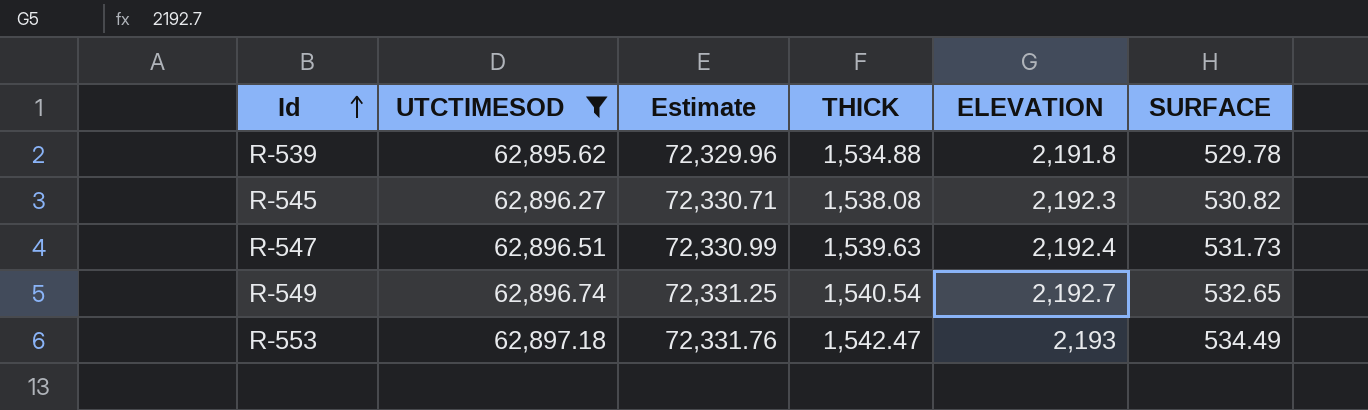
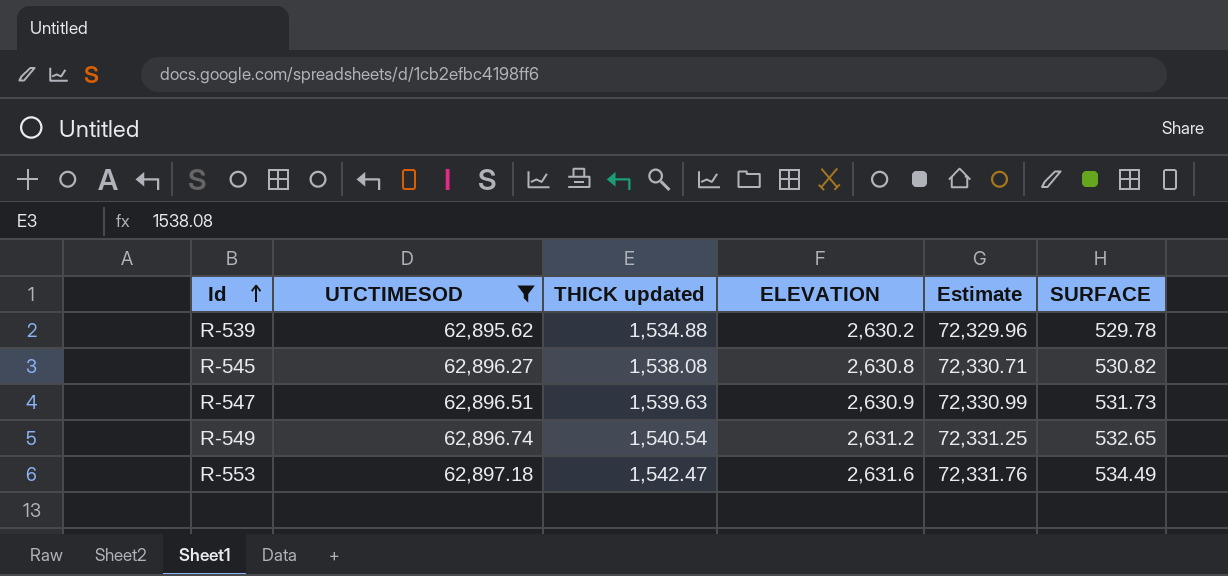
column name: THICK -> THICK updated
column Estimate | position: 3 -> 5
R-539 | ELEVATION: 2,191.8 -> 2,630.2
R-545 | ELEVATION: 2,192.3 -> 2,630.8
R-547 | ELEVATION: 2,192.4 -> 2,630.9
R-549 | ELEVATION: 2,192.7 -> 2,631.2
R-553 | ELEVATION: 2,193 -> 2,631.6

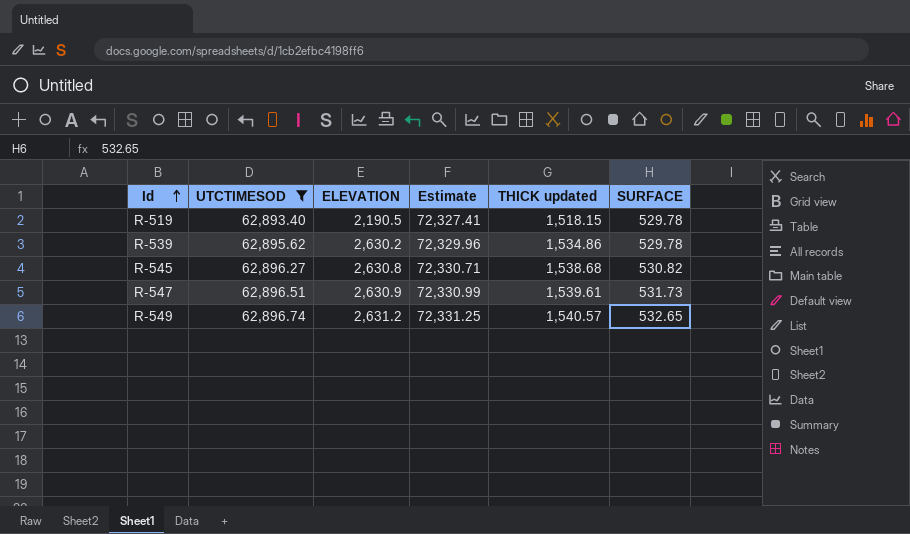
column THICK updated | position: 3 -> 5
row R-553: 62,897.18 | 1,542.47 | 2,631.6 | 72,331.76 | 534.49 -> none
row R-519: none -> 62,893.40 | 2,190.5 | 72,327.41 | 1,518.15 | 529.78
R-539 | THICK updated: 1,534.88 -> 1,534.86
R-545 | THICK updated: 1,538.08 -> 1,538.68
R-547 | THICK updated: 1,539.63 -> 1,539.61
R-549 | THICK updated: 1,540.54 -> 1,540.57

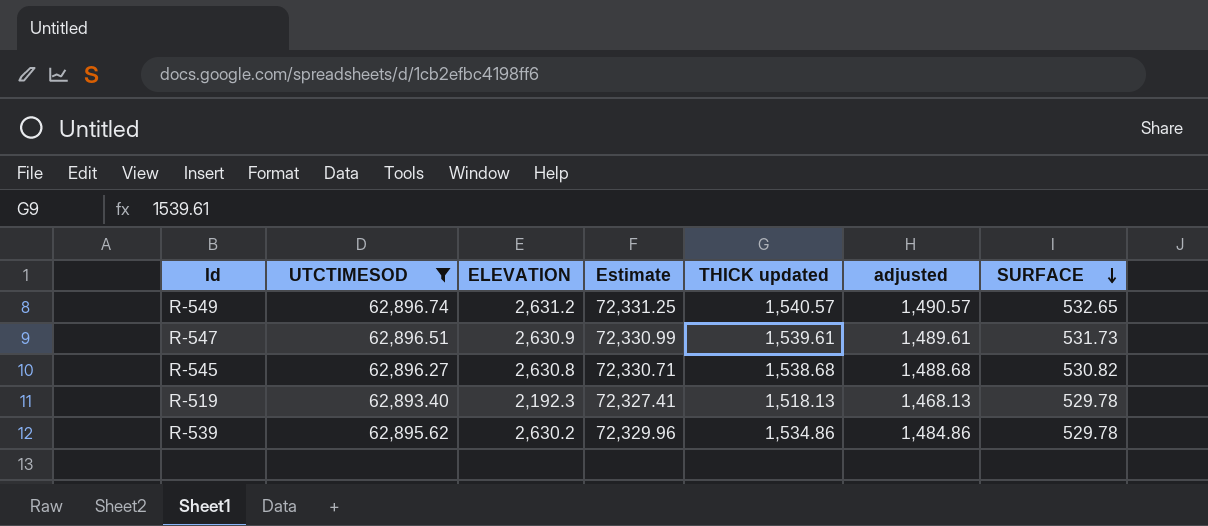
row order: Id ascending -> SURFACE descending
column adjusted | formula: none -> [THICK updated] - 50
R-519 | ELEVATION: 2,190.5 -> 2,192.3
R-519 | THICK updated: 1,518.15 -> 1,518.13

